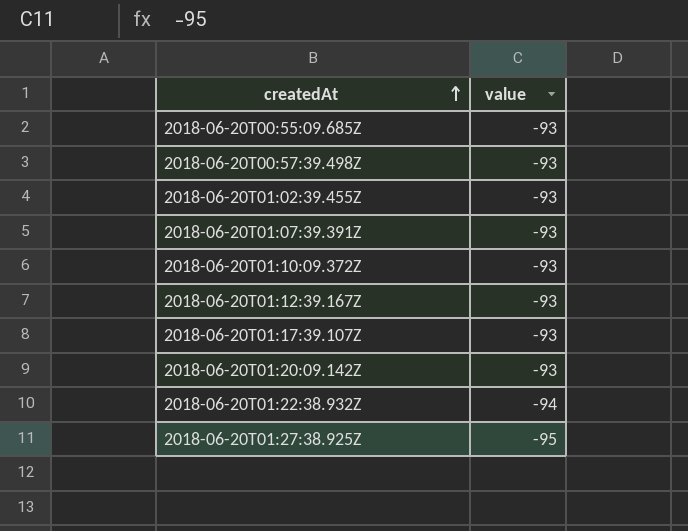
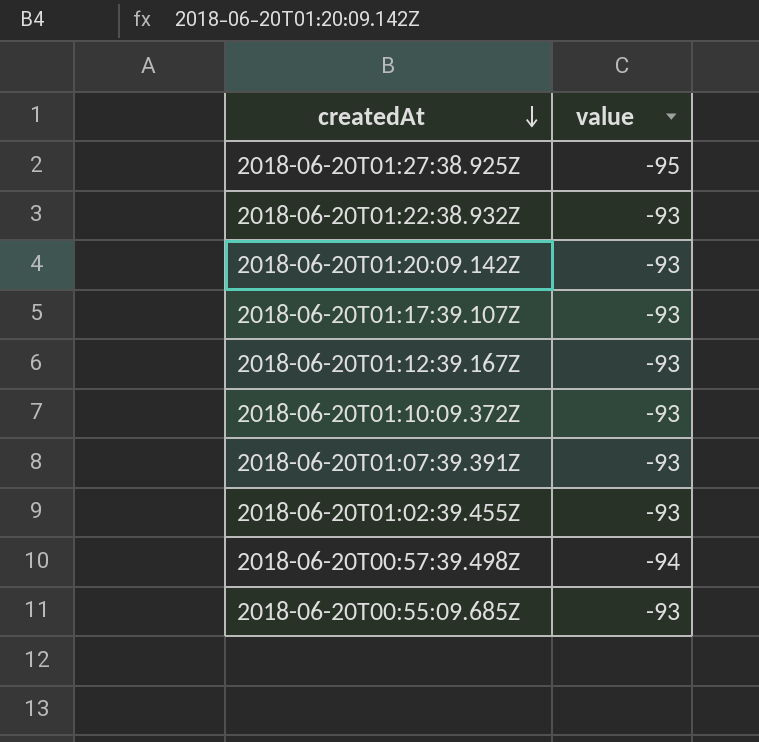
row order: createdAt ascending -> createdAt descending
2018-06-20T01:22:38.932Z | value: -94 -> -93
2018-06-20T00:57:39.498Z | value: -93 -> -94

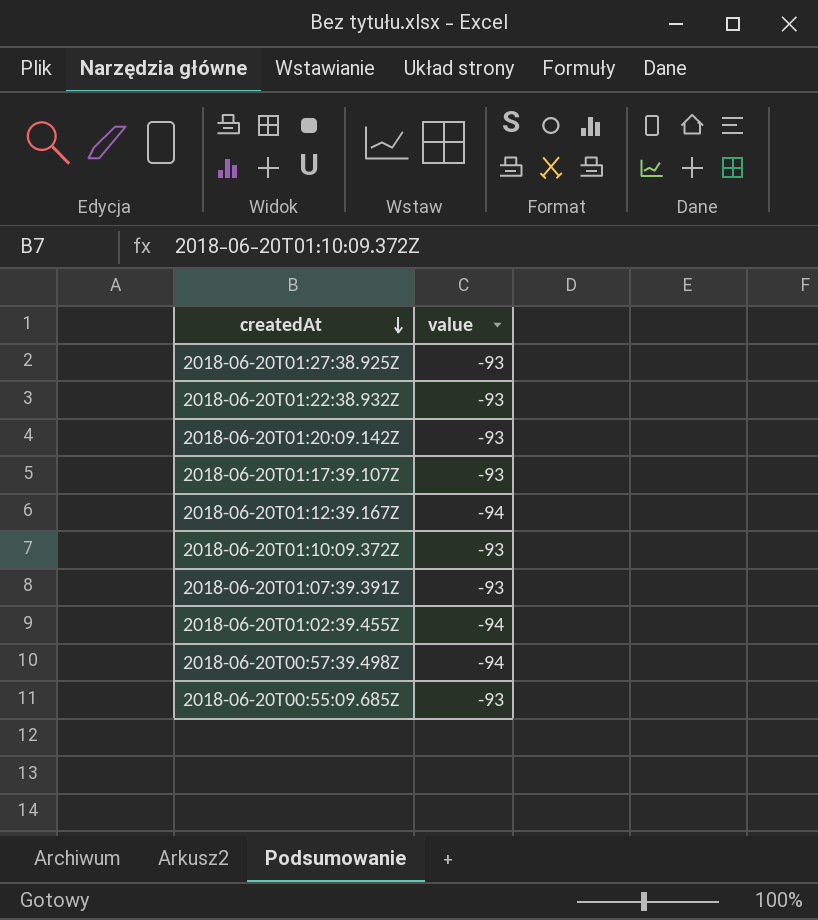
2018-06-20T01:27:38.925Z | value: -95 -> -93
2018-06-20T01:12:39.167Z | value: -93 -> -94
2018-06-20T01:02:39.455Z | value: -93 -> -94

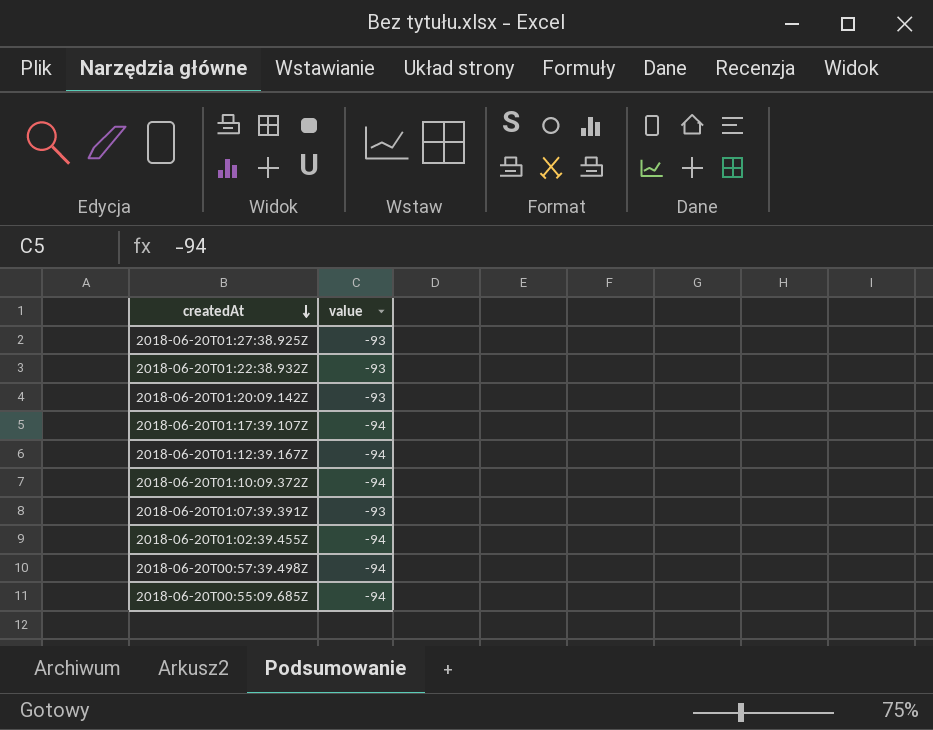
2018-06-20T01:17:39.107Z | value: -93 -> -94
2018-06-20T01:10:09.372Z | value: -93 -> -94
2018-06-20T00:55:09.685Z | value: -93 -> -94

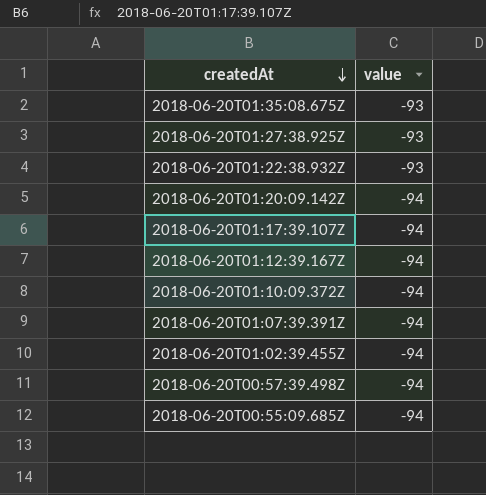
row 2018-06-20T01:35:08.675Z: none -> -93
2018-06-20T01:20:09.142Z | value: -93 -> -94
2018-06-20T01:07:39.391Z | value: -93 -> -94

